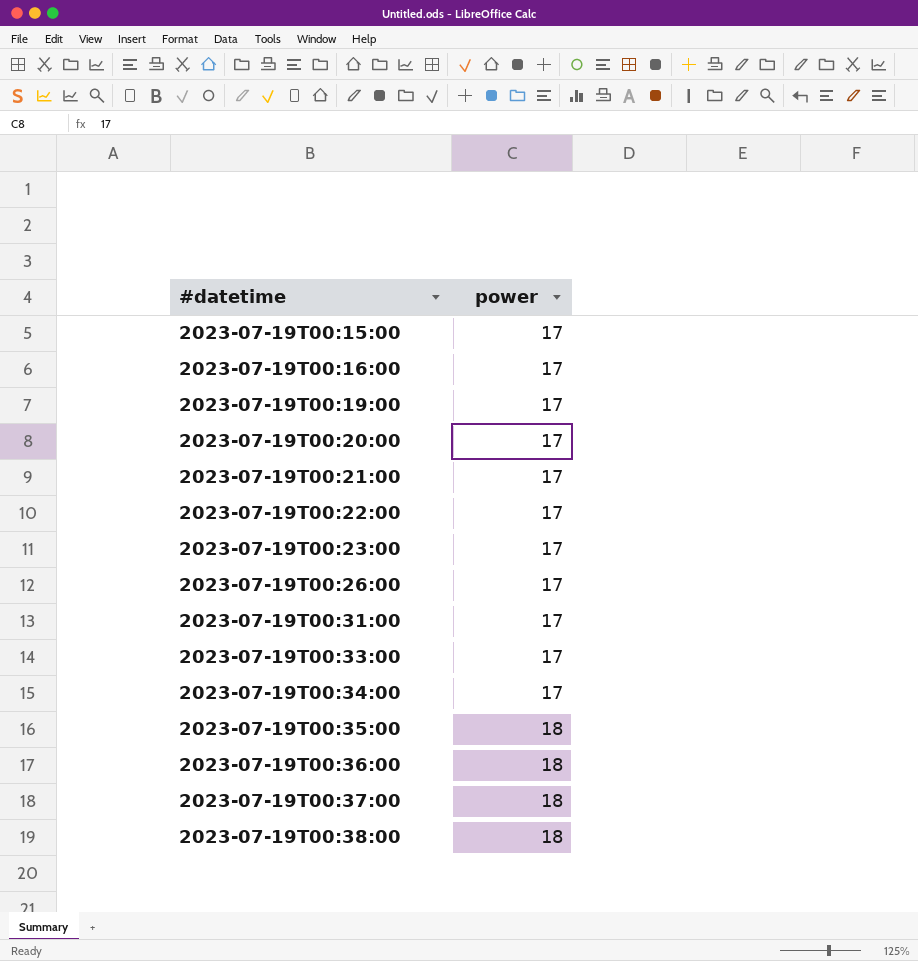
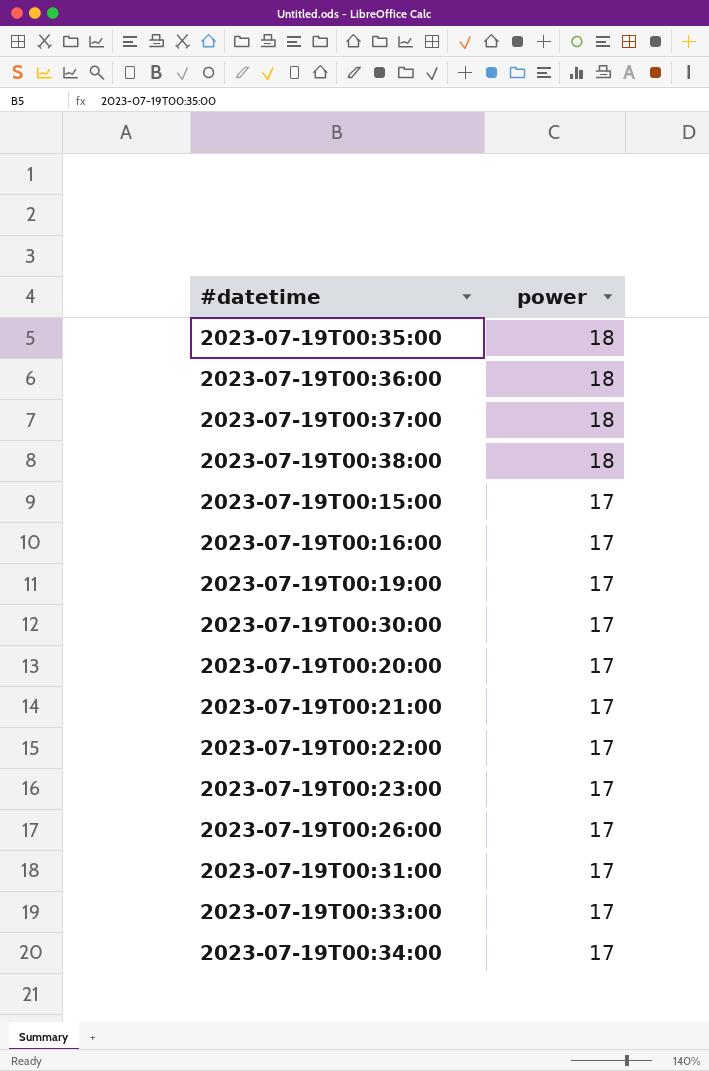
row order: #datetime ascending -> power descending
row 2023-07-19T00:30:00: none -> 17

